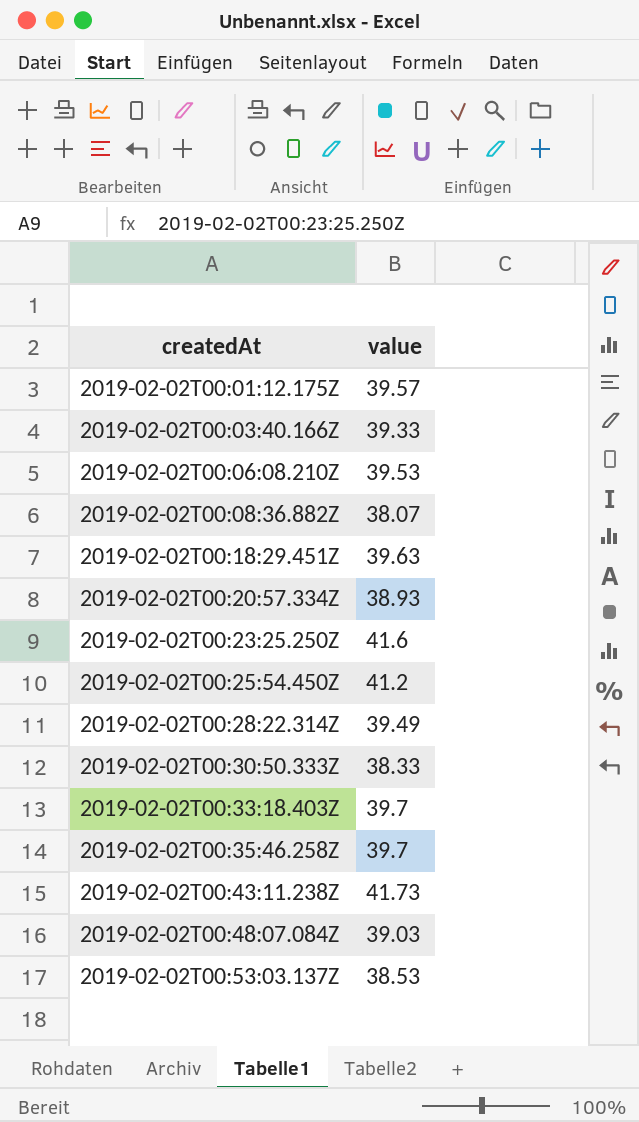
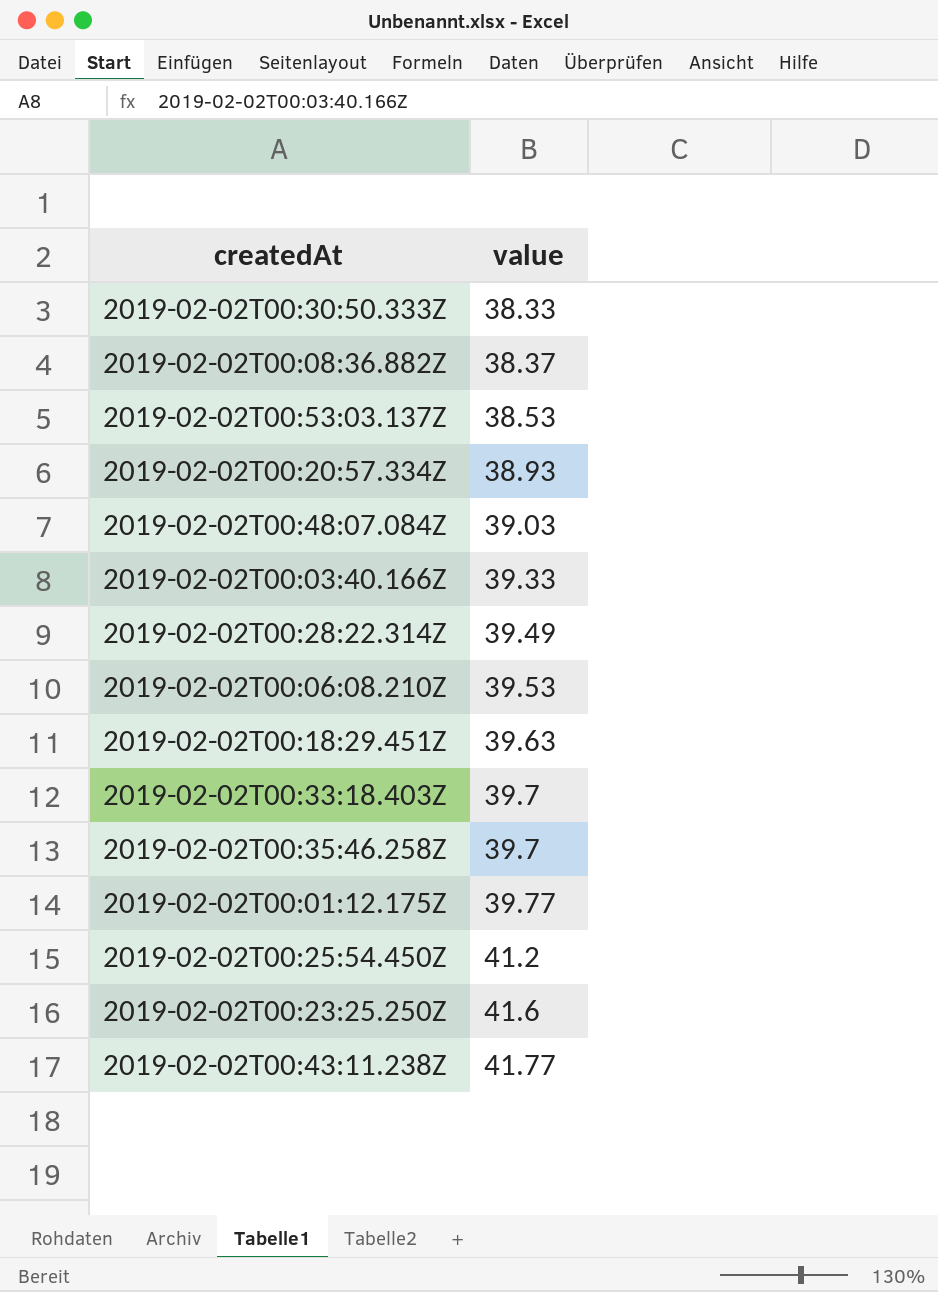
row order: createdAt ascending -> value ascending
2019-02-02T00:08:36.882Z | value: 38.07 -> 38.37
2019-02-02T00:01:12.175Z | value: 39.57 -> 39.77
2019-02-02T00:43:11.238Z | value: 41.73 -> 41.77

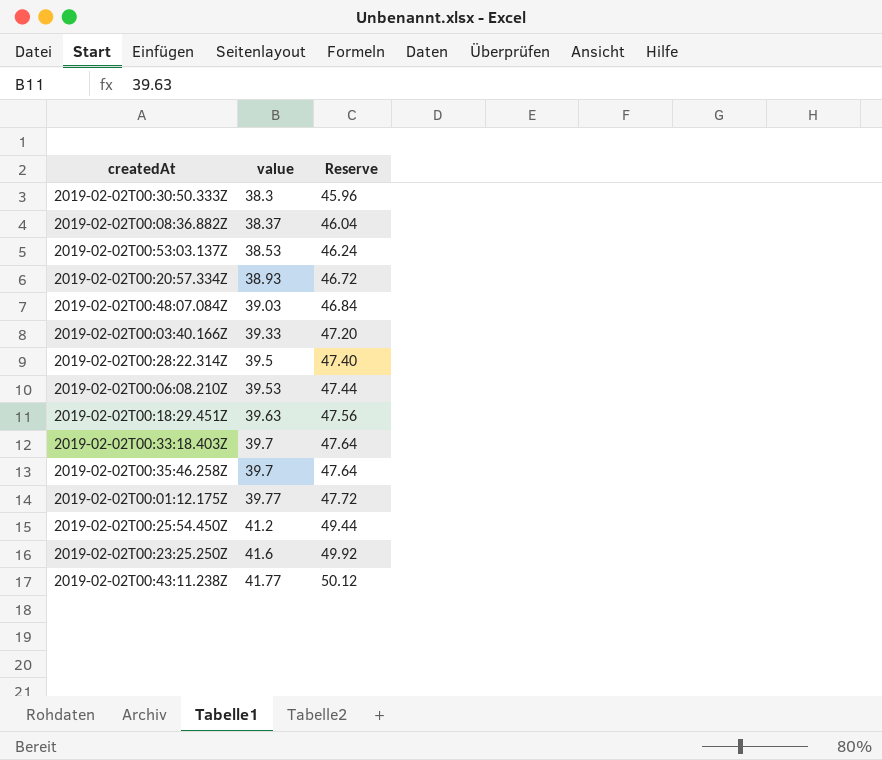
column Reserve | formula: none -> [value] * 1.2
2019-02-02T00:30:50.333Z | value: 38.33 -> 38.3
2019-02-02T00:28:22.314Z | value: 39.49 -> 39.5

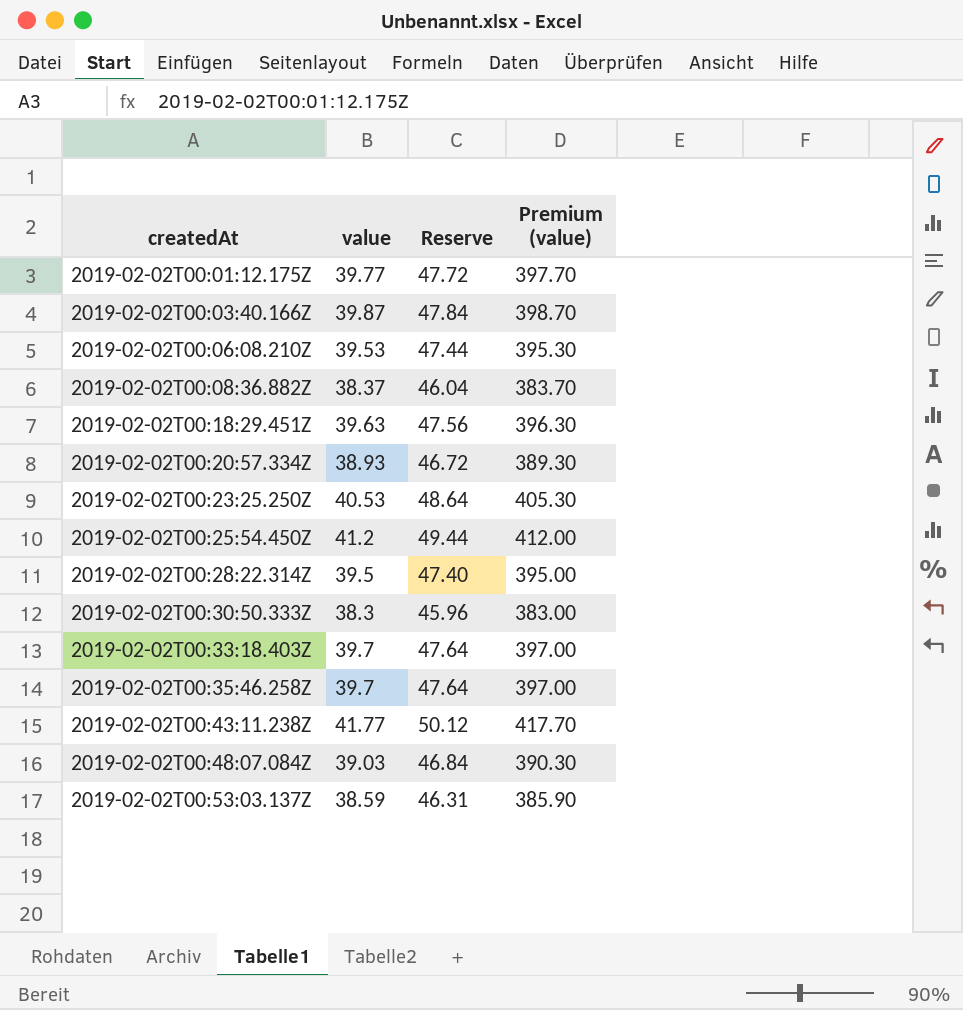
row order: value ascending -> createdAt ascending
column Premium (value) | formula: none -> [value] * 10
2019-02-02T00:03:40.166Z | value: 39.33 -> 39.87
2019-02-02T00:03:40.166Z | Reserve: 47.20 -> 47.84
2019-02-02T00:23:25.250Z | value: 41.6 -> 40.53
2019-02-02T00:23:25.250Z | Reserve: 49.92 -> 48.64
2019-02-02T00:53:03.137Z | value: 38.53 -> 38.59
2019-02-02T00:53:03.137Z | Reserve: 46.24 -> 46.31

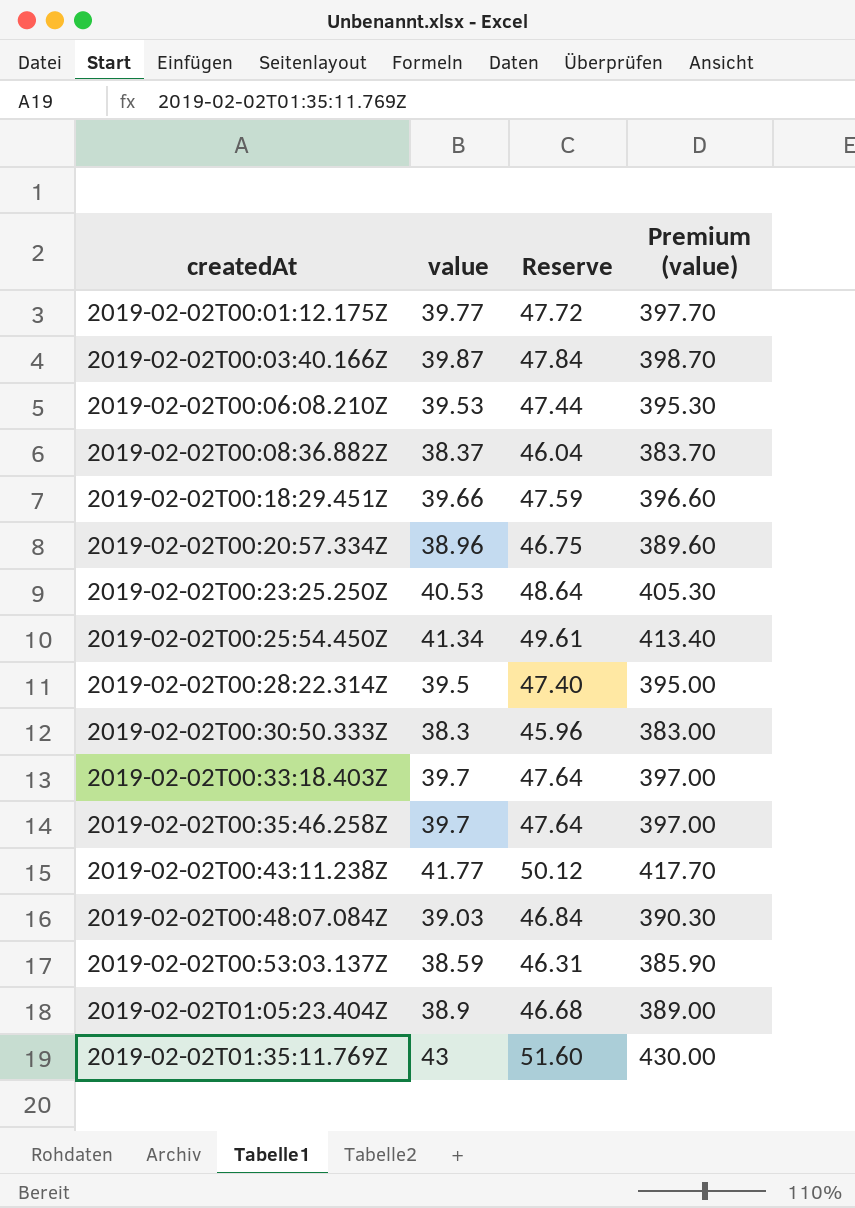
2019-02-02T00:18:29.451Z | value: 39.63 -> 39.66
2019-02-02T00:18:29.451Z | Reserve: 47.56 -> 47.59
2019-02-02T00:18:29.451Z | Premium (value): 396.30 -> 396.60
2019-02-02T00:20:57.334Z | value: 38.93 -> 38.96
2019-02-02T00:20:57.334Z | Reserve: 46.72 -> 46.75
2019-02-02T00:20:57.334Z | Premium (value): 389.30 -> 389.60
2019-02-02T00:25:54.450Z | value: 41.2 -> 41.34
2019-02-02T00:25:54.450Z | Reserve: 49.44 -> 49.61
2019-02-02T00:25:54.450Z | Premium (value): 412.00 -> 413.40
row 2019-02-02T01:05:23.404Z: none -> 38.9 | 46.68 | 389.00
row 2019-02-02T01:35:11.769Z: none -> 43 | 51.60 | 430.00

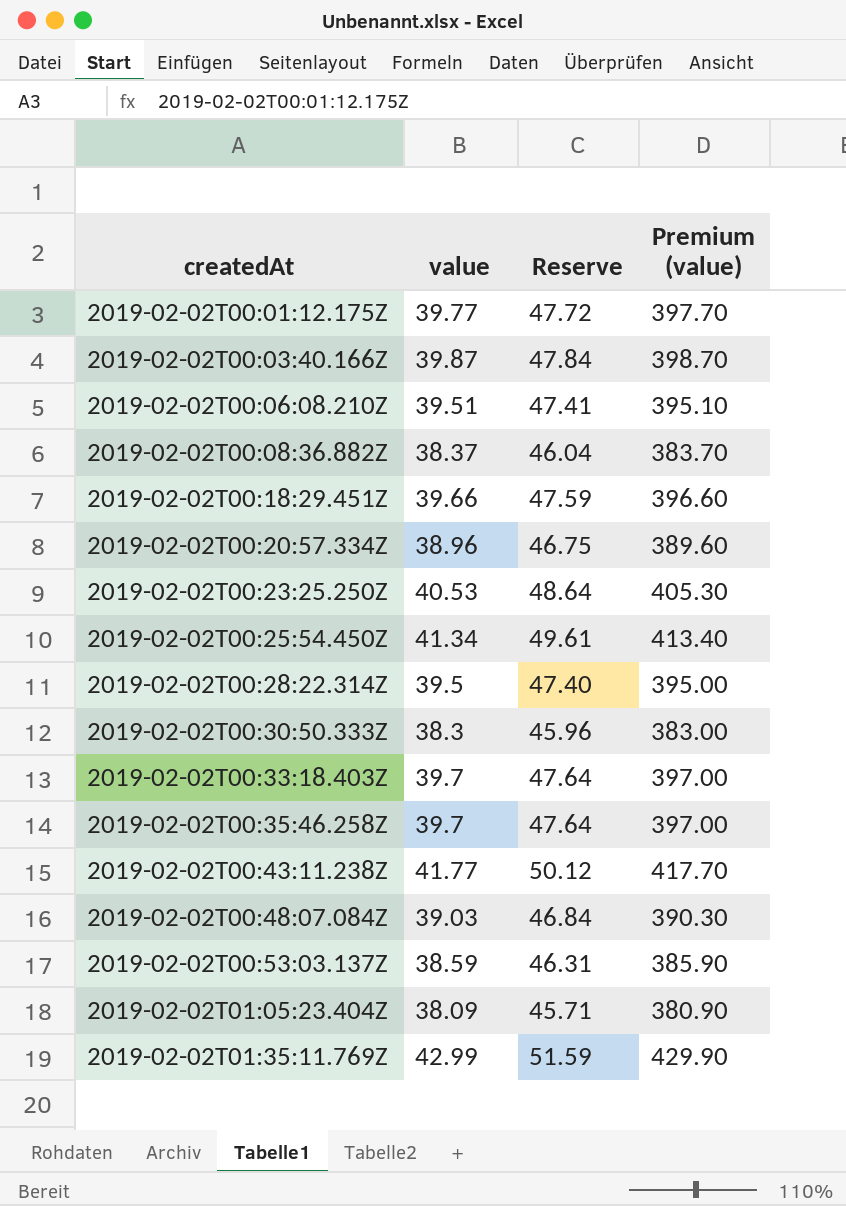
2019-02-02T00:06:08.210Z | value: 39.53 -> 39.51
2019-02-02T00:06:08.210Z | Reserve: 47.44 -> 47.41
2019-02-02T00:06:08.210Z | Premium (value): 395.30 -> 395.10
2019-02-02T01:05:23.404Z | value: 38.9 -> 38.09
2019-02-02T01:05:23.404Z | Reserve: 46.68 -> 45.71
2019-02-02T01:05:23.404Z | Premium (value): 389.00 -> 380.90
2019-02-02T01:35:11.769Z | value: 43 -> 42.99
2019-02-02T01:35:11.769Z | Reserve: 51.60 -> 51.59
2019-02-02T01:35:11.769Z | Premium (value): 430.00 -> 429.90

